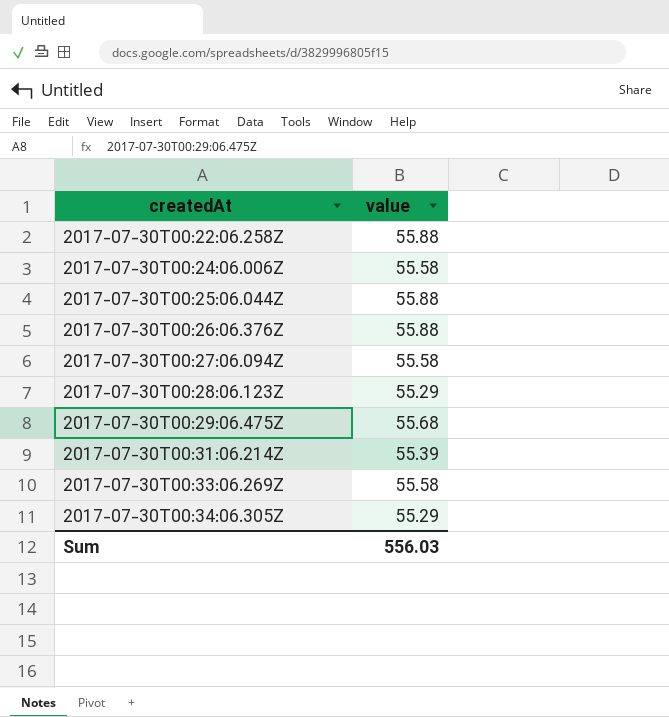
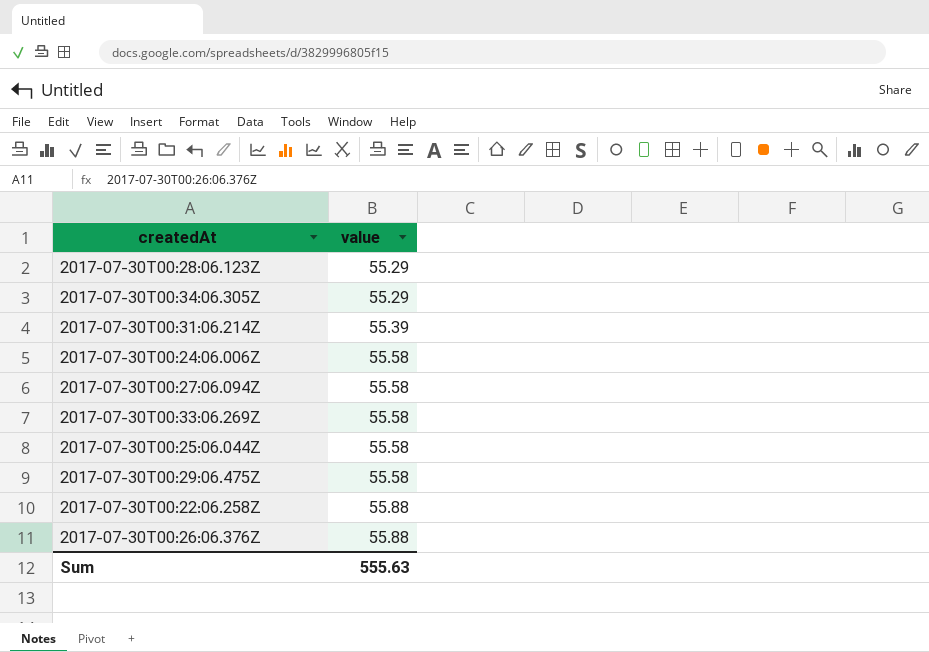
row order: createdAt ascending -> value ascending
2017-07-30T00:25:06.044Z | value: 55.88 -> 55.58
2017-07-30T00:29:06.475Z | value: 55.68 -> 55.58
Sum | value: 556.03 -> 555.63

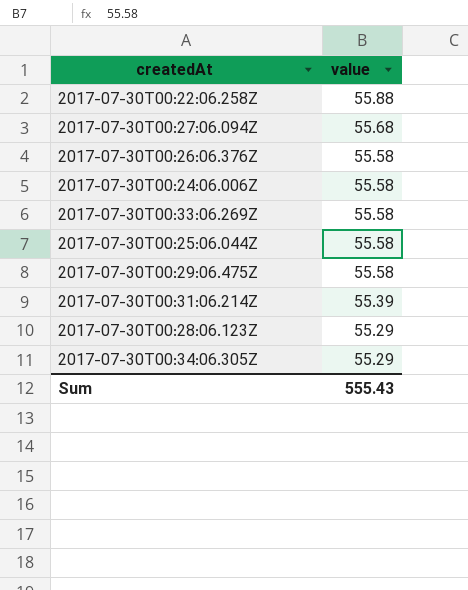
row order: value ascending -> value descending
2017-07-30T00:27:06.094Z | value: 55.58 -> 55.68
2017-07-30T00:26:06.376Z | value: 55.88 -> 55.58
Sum | value: 555.63 -> 555.43

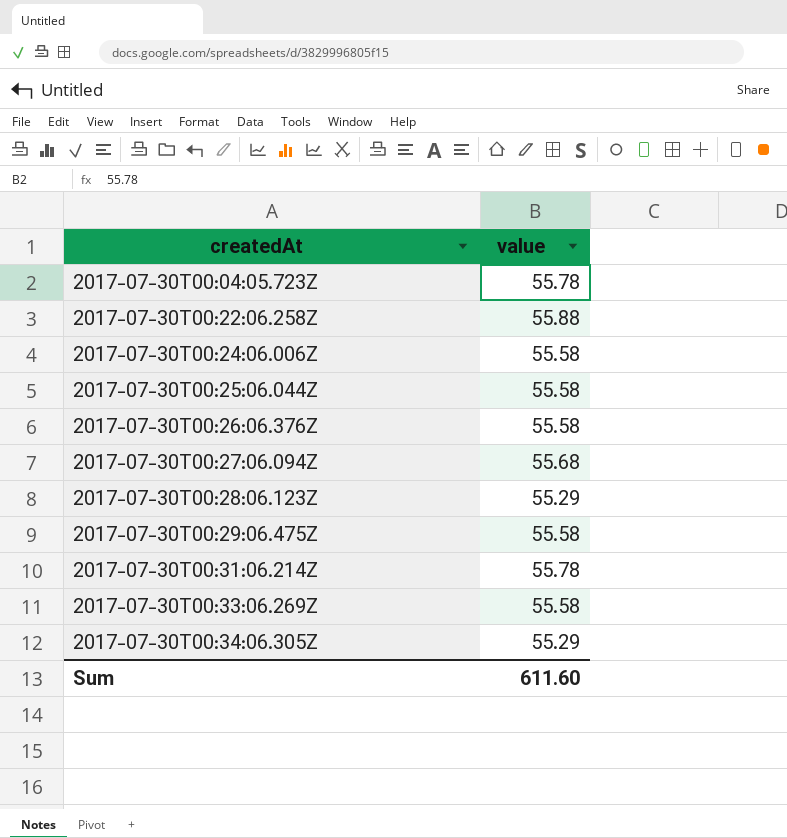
row order: value descending -> createdAt ascending
row 2017-07-30T00:04:05.723Z: none -> 55.78
2017-07-30T00:31:06.214Z | value: 55.39 -> 55.78
Sum | value: 555.43 -> 611.60

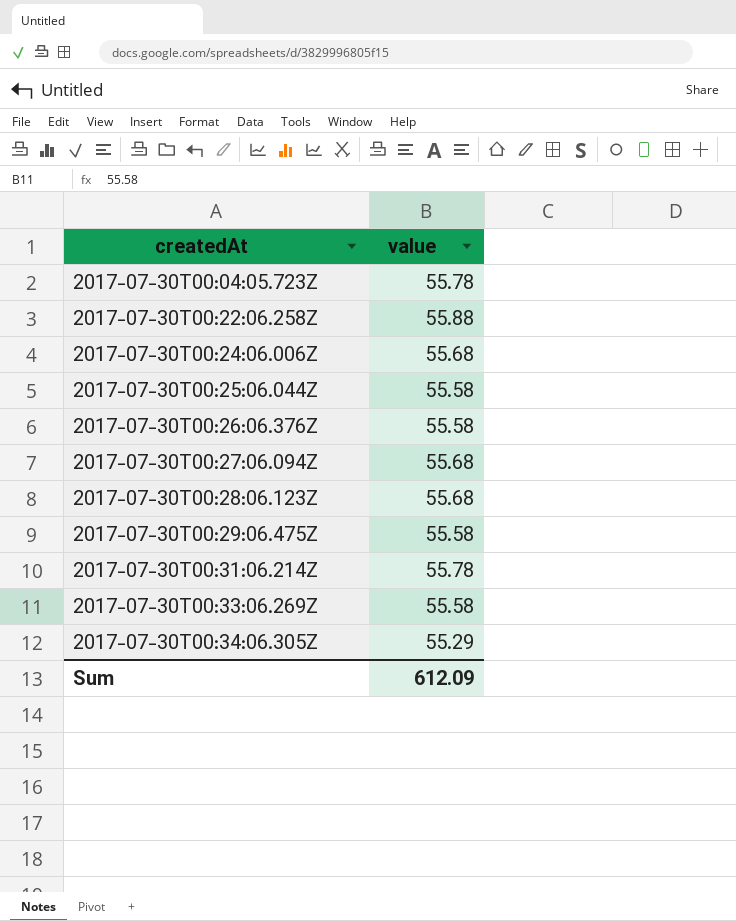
2017-07-30T00:24:06.006Z | value: 55.58 -> 55.68
2017-07-30T00:28:06.123Z | value: 55.29 -> 55.68
Sum | value: 611.60 -> 612.09

